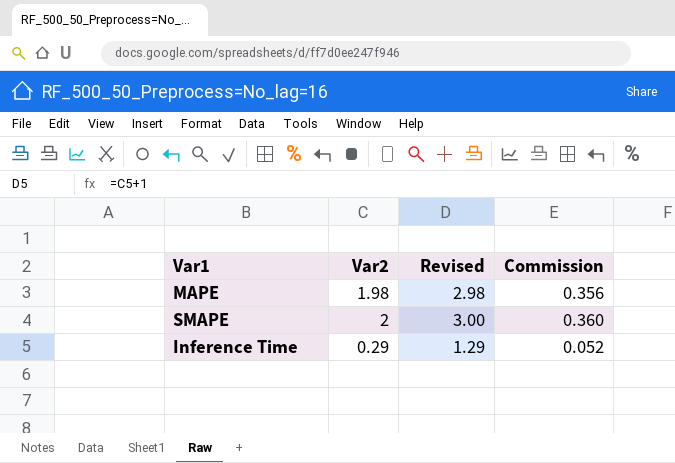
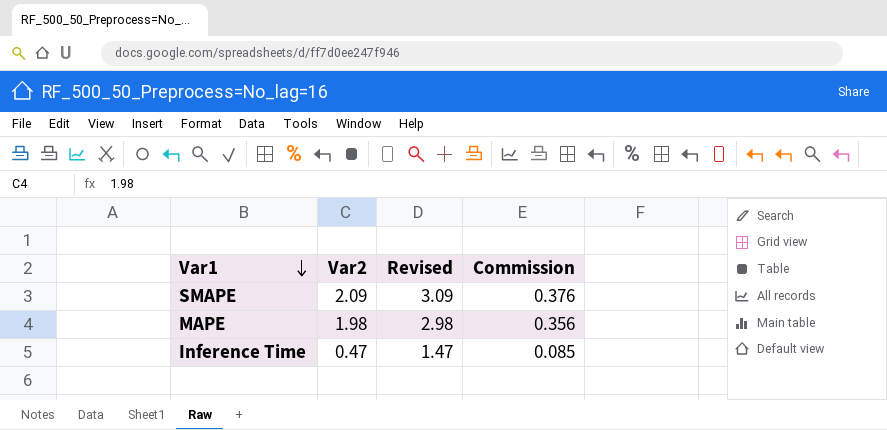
row order: none -> Var1 descending
SMAPE | Var2: 2 -> 2.09
SMAPE | Revised: 3.00 -> 3.09
SMAPE | Commission: 0.360 -> 0.376
Inference Time | Var2: 0.29 -> 0.47
Inference Time | Revised: 1.29 -> 1.47
Inference Time | Commission: 0.052 -> 0.085

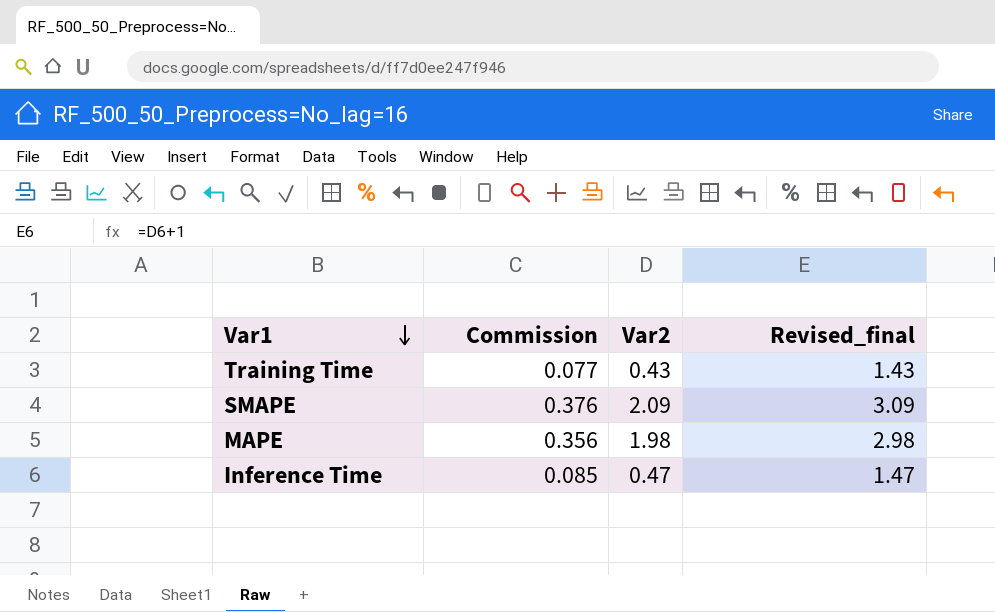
column Commission | position: 4 -> 2
column name: Revised -> Revised_final
row Training Time: none -> 0.077 | 0.43 | 1.43

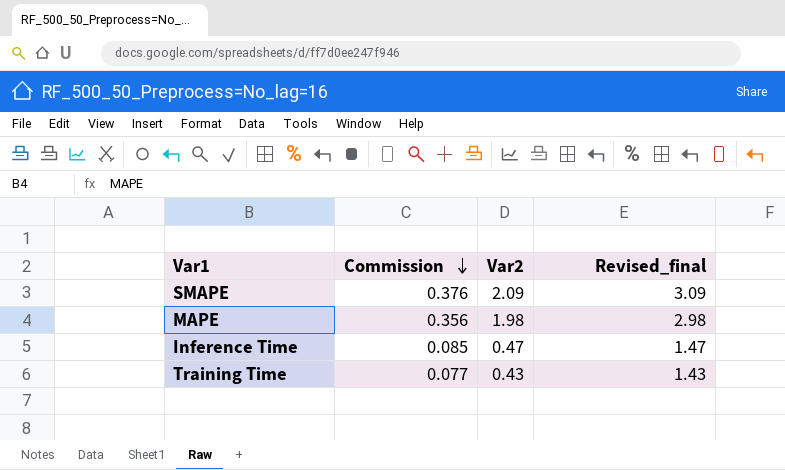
row order: Var1 descending -> Commission descending

